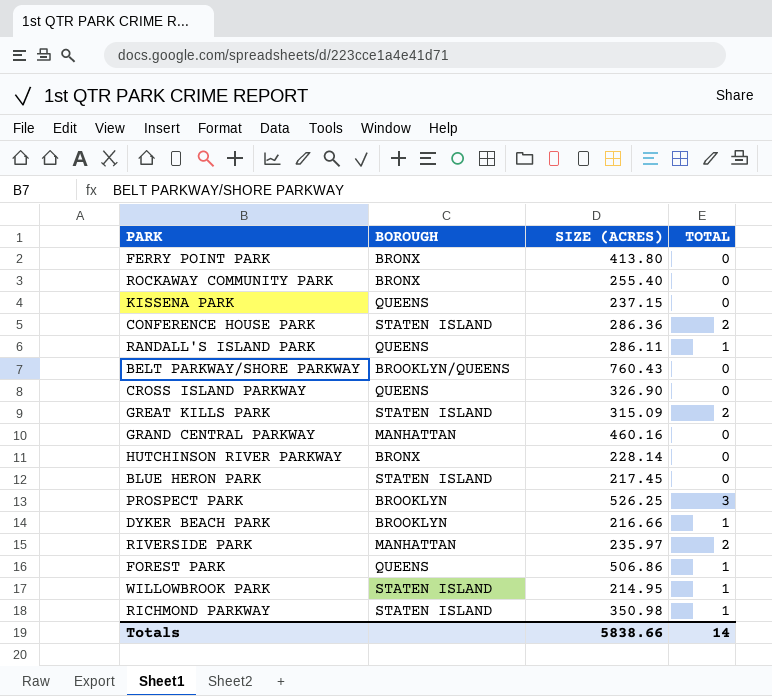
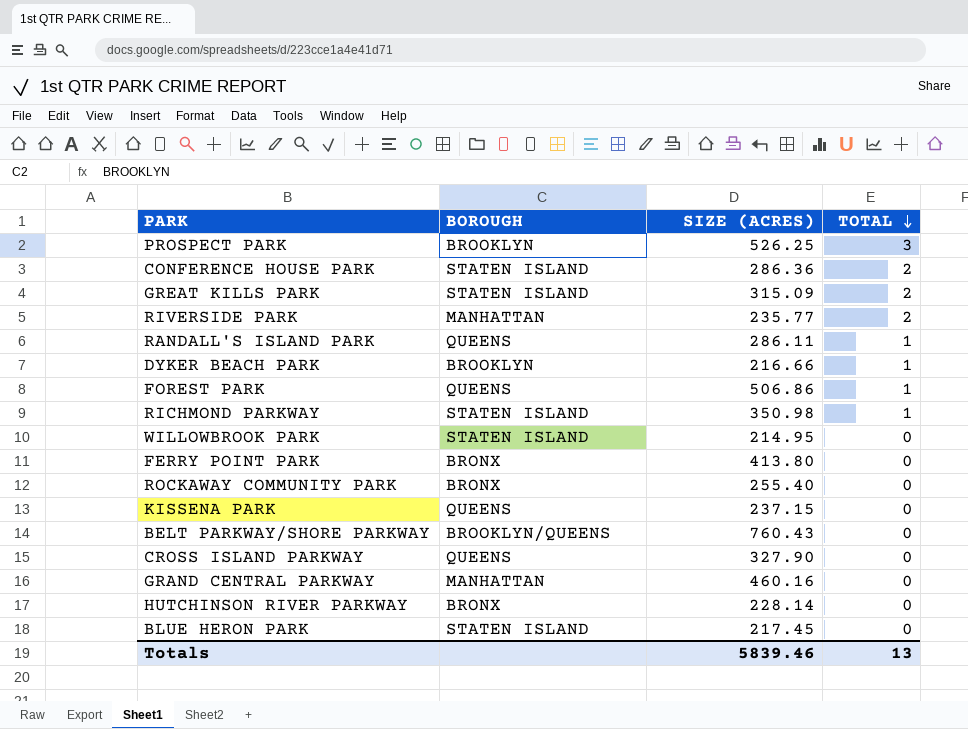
row order: none -> TOTAL descending
RIVERSIDE PARK | SIZE (ACRES): 235.97 -> 235.77
WILLOWBROOK PARK | TOTAL: 1 -> 0
CROSS ISLAND PARKWAY | SIZE (ACRES): 326.90 -> 327.90
Totals | SIZE (ACRES): 5838.66 -> 5839.46
Totals | TOTAL: 14 -> 13

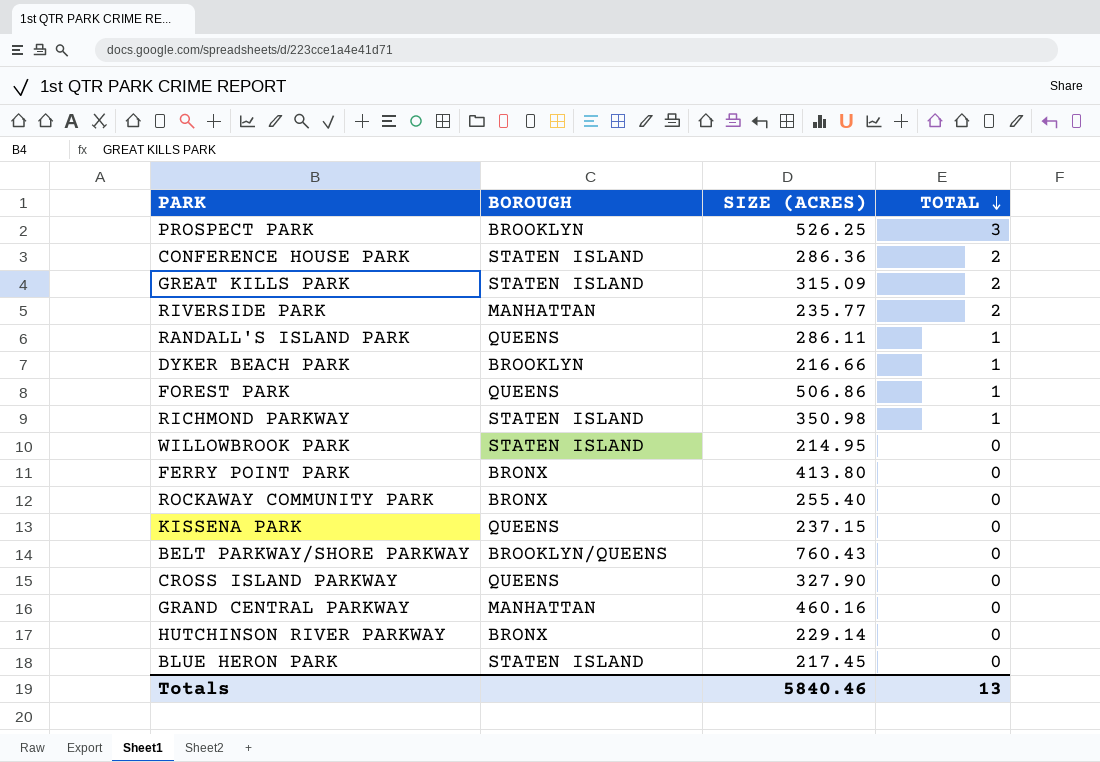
HUTCHINSON RIVER PARKWAY | SIZE (ACRES): 228.14 -> 229.14
Totals | SIZE (ACRES): 5839.46 -> 5840.46

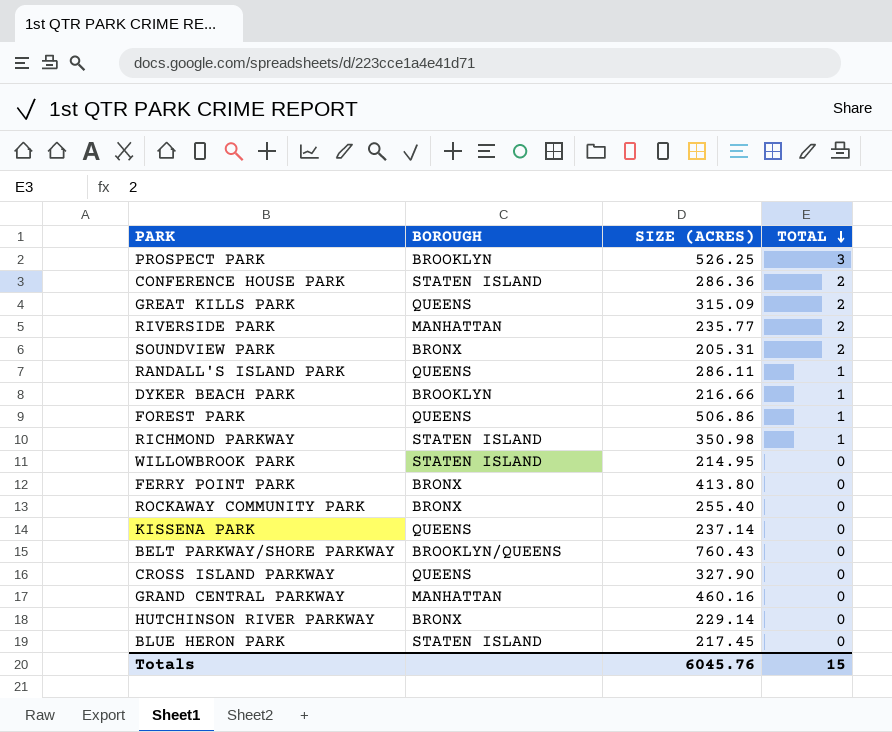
GREAT KILLS PARK | BOROUGH: STATEN ISLAND -> QUEENS
row SOUNDVIEW PARK: none -> BRONX | 205.31 | 2
KISSENA PARK | SIZE (ACRES): 237.15 -> 237.14
Totals | SIZE (ACRES): 5840.46 -> 6045.76
Totals | TOTAL: 13 -> 15

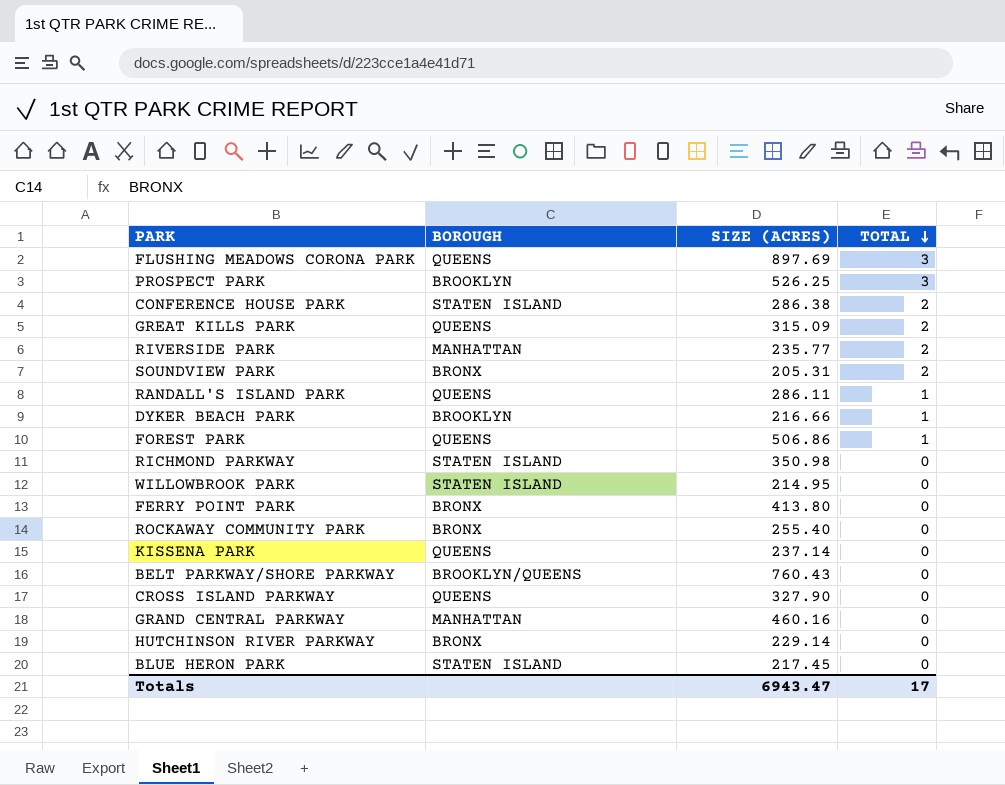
row FLUSHING MEADOWS CORONA PARK: none -> QUEENS | 897.69 | 3
CONFERENCE HOUSE PARK | SIZE (ACRES): 286.36 -> 286.38
RICHMOND PARKWAY | TOTAL: 1 -> 0
Totals | SIZE (ACRES): 6045.76 -> 6943.47
Totals | TOTAL: 15 -> 17

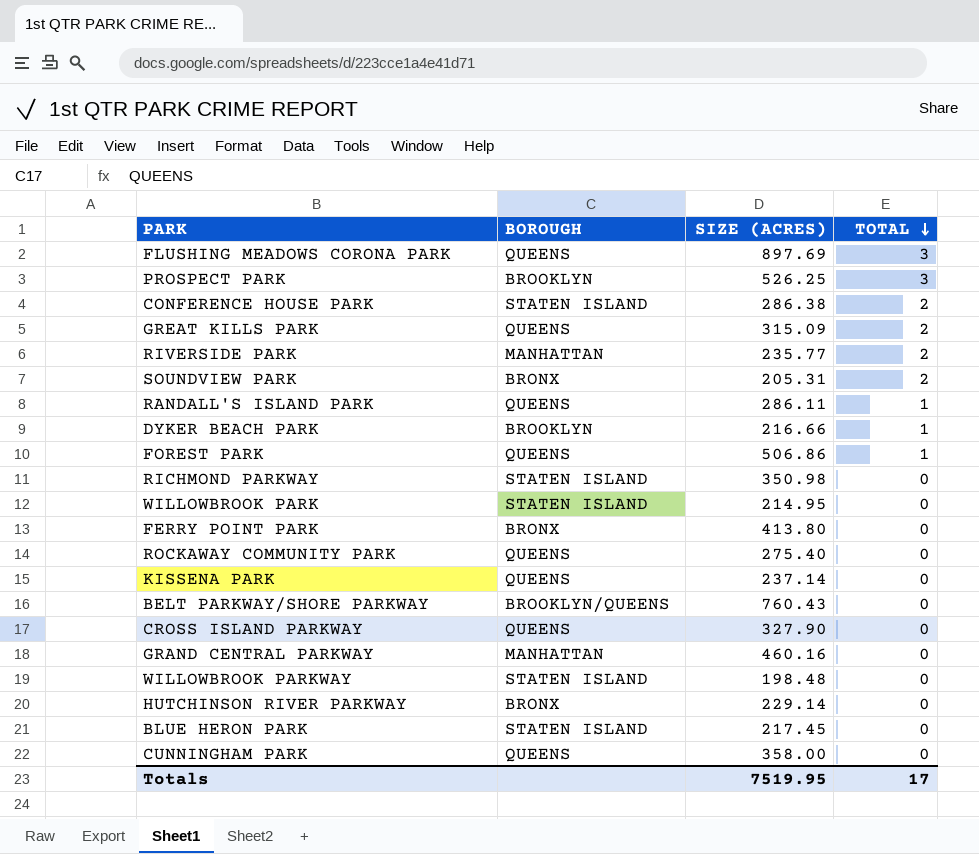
ROCKAWAY COMMUNITY PARK | BOROUGH: BRONX -> QUEENS
ROCKAWAY COMMUNITY PARK | SIZE (ACRES): 255.40 -> 275.40
row WILLOWBROOK PARKWAY: none -> STATEN ISLAND | 198.48 | 0
row CUNNINGHAM PARK: none -> QUEENS | 358.00 | 0
Totals | SIZE (ACRES): 6943.47 -> 7519.95

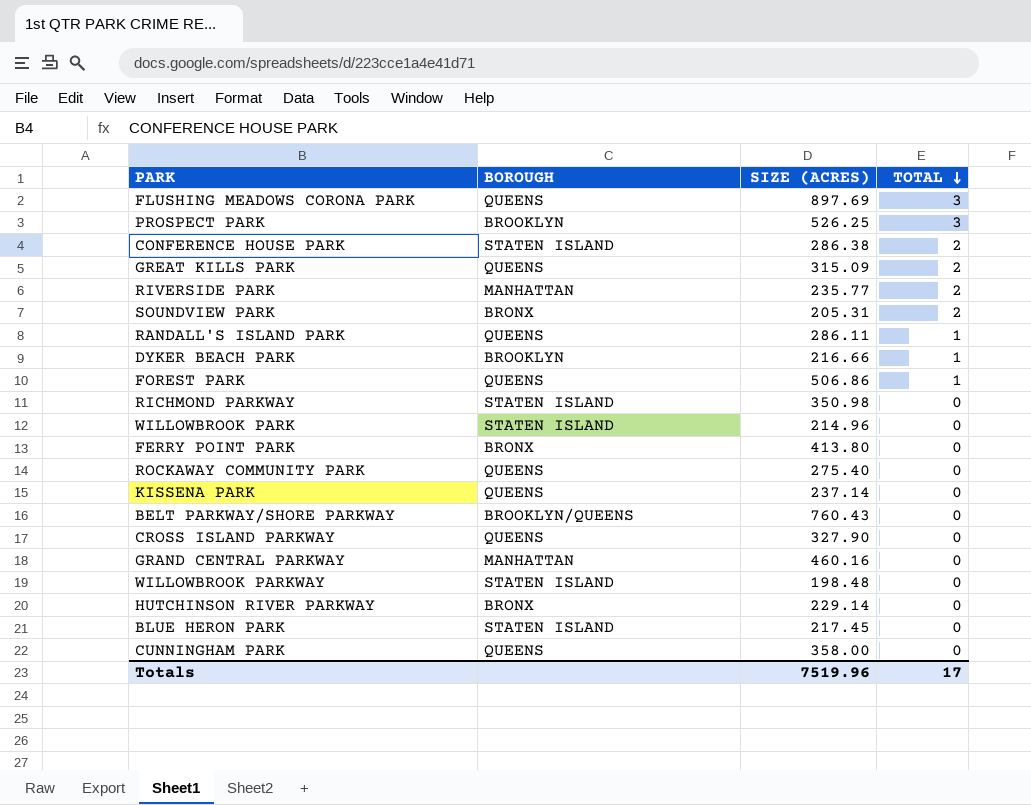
WILLOWBROOK PARK | SIZE (ACRES): 214.95 -> 214.96
Totals | SIZE (ACRES): 7519.95 -> 7519.96

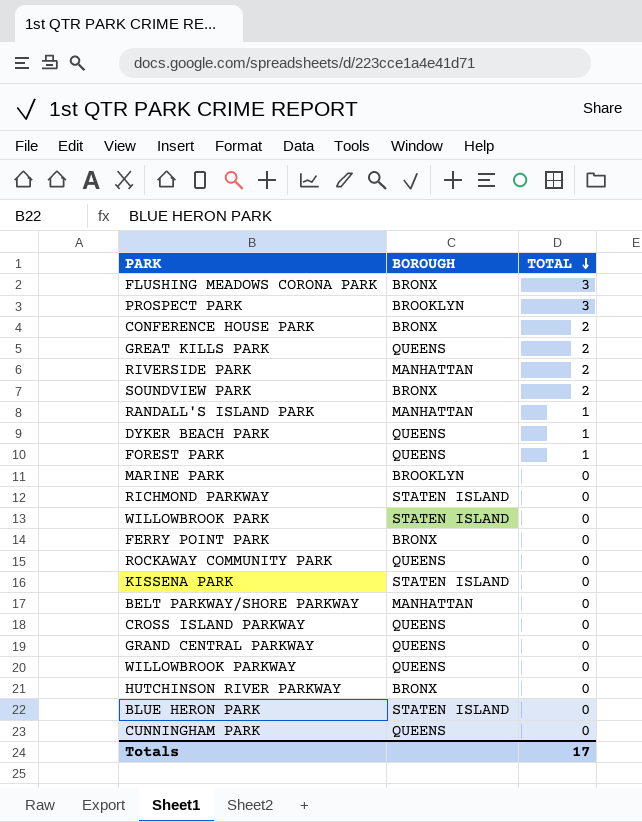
column SIZE (ACRES) | position: 3 -> none
FLUSHING MEADOWS CORONA PARK | BOROUGH: QUEENS -> BRONX
CONFERENCE HOUSE PARK | BOROUGH: STATEN ISLAND -> BRONX
RANDALL'S ISLAND PARK | BOROUGH: QUEENS -> MANHATTAN
DYKER BEACH PARK | BOROUGH: BROOKLYN -> QUEENS
row MARINE PARK: none -> BROOKLYN | 0
KISSENA PARK | BOROUGH: QUEENS -> STATEN ISLAND
BELT PARKWAY/SHORE PARKWAY | BOROUGH: BROOKLYN/QUEENS -> MANHATTAN
GRAND CENTRAL PARKWAY | BOROUGH: MANHATTAN -> QUEENS
WILLOWBROOK PARKWAY | BOROUGH: STATEN ISLAND -> QUEENS

